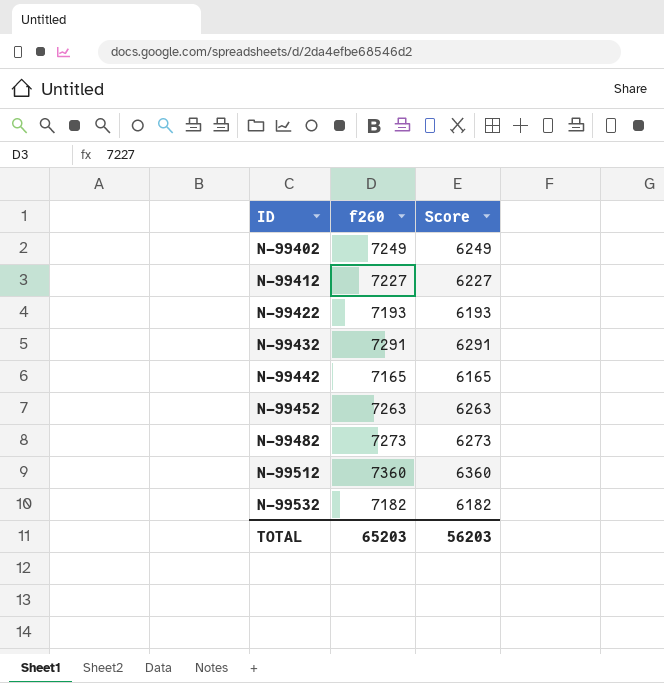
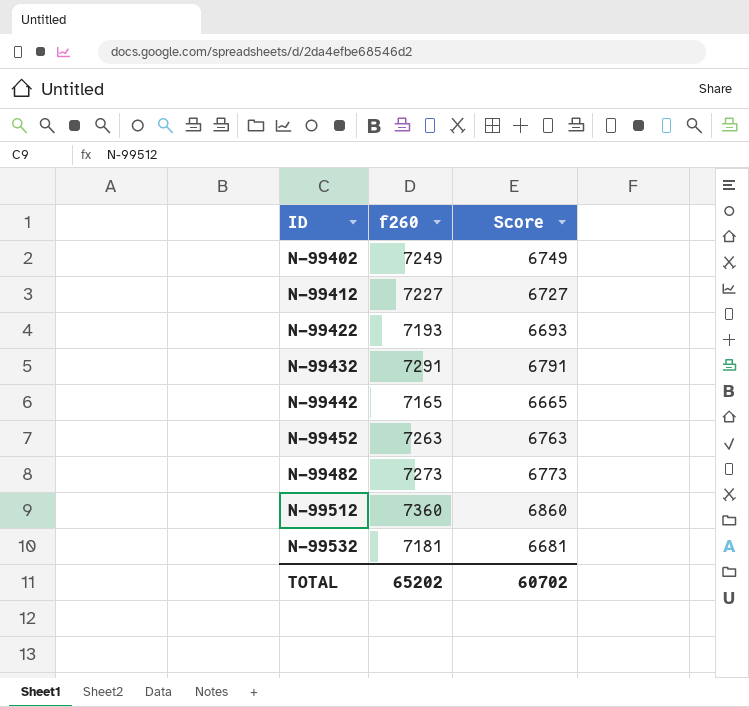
column Score | formula: [f260] - 1000 -> [f260] - 500
N-99532 | f260: 7182 -> 7181
TOTAL | f260: 65203 -> 65202
TOTAL | Score: 56203 -> 60702

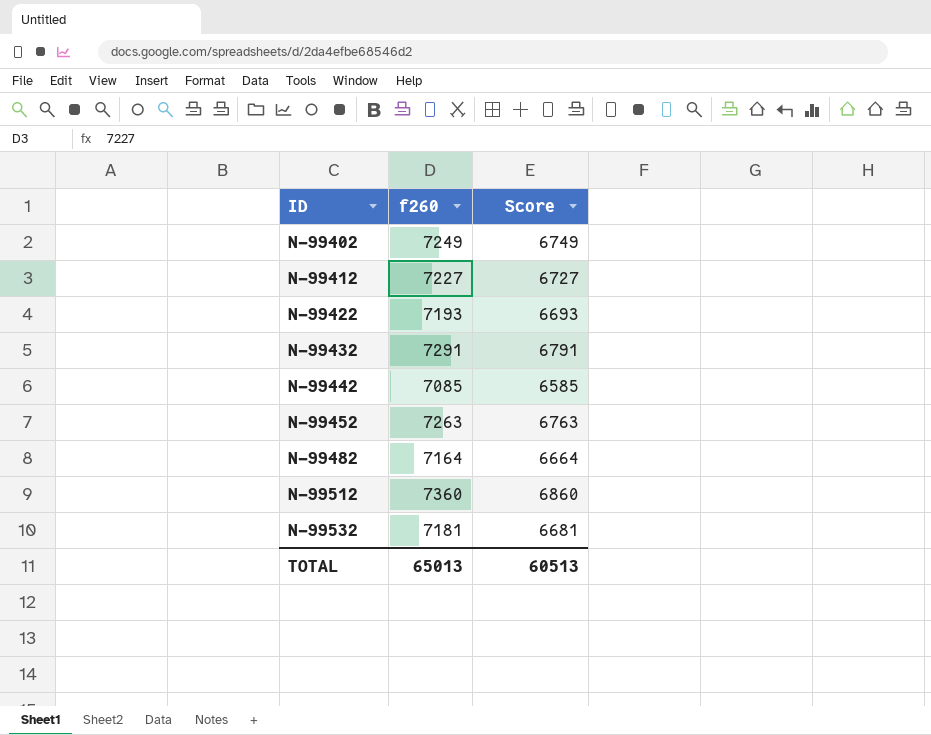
N-99442 | f260: 7165 -> 7085
N-99442 | Score: 6665 -> 6585
N-99482 | f260: 7273 -> 7164
N-99482 | Score: 6773 -> 6664
TOTAL | f260: 65202 -> 65013
TOTAL | Score: 60702 -> 60513

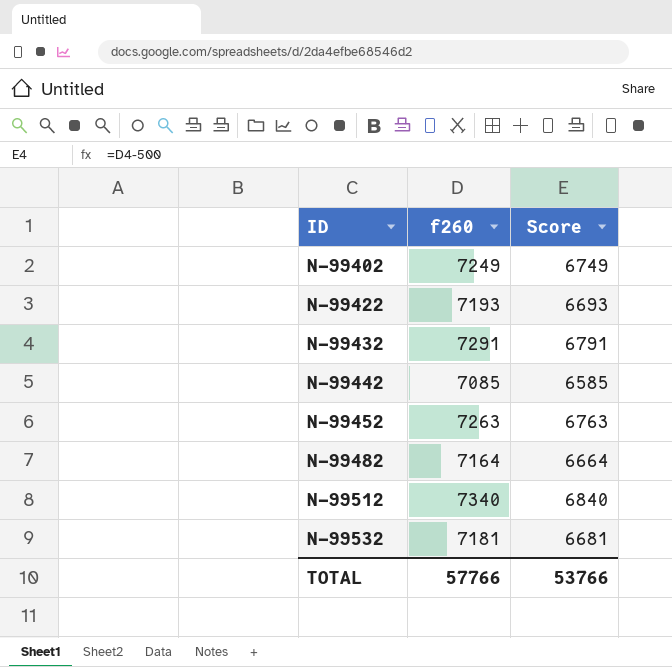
row N-99412: 7227 | 6727 -> none
N-99512 | f260: 7360 -> 7340
N-99512 | Score: 6860 -> 6840
TOTAL | f260: 65013 -> 57766
TOTAL | Score: 60513 -> 53766

